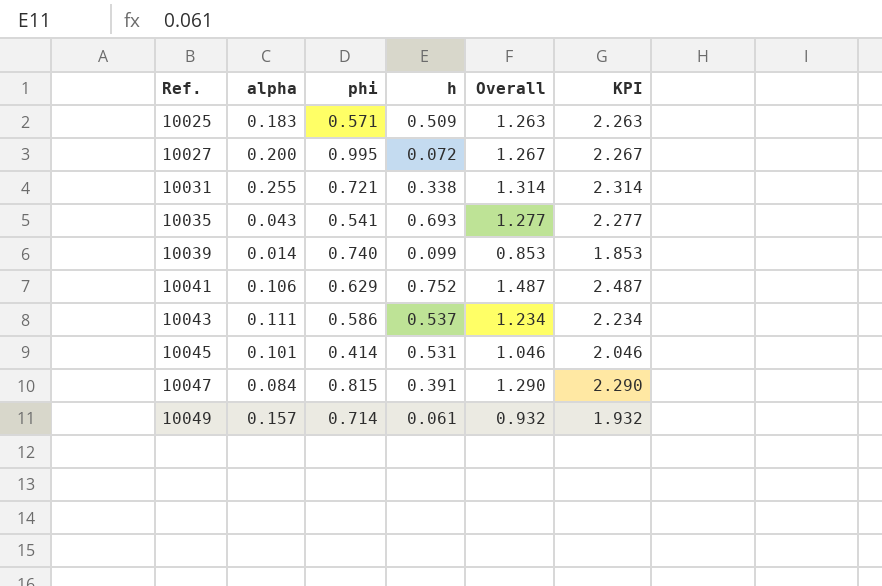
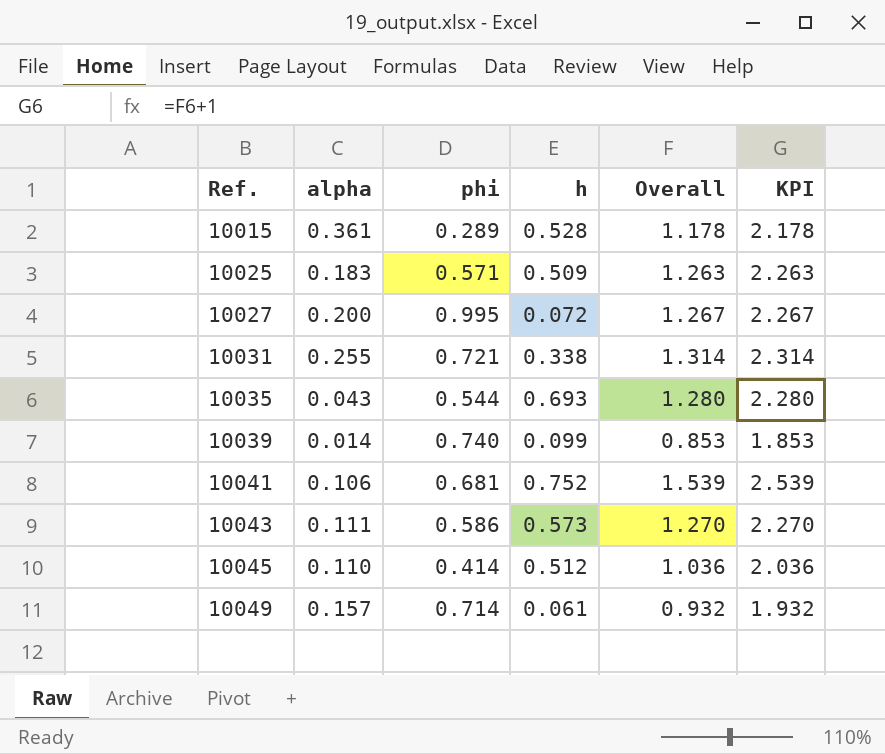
row 10047: 0.084 | 0.815 | 0.391 | 1.290 | 2.290 -> none
row 10015: none -> 0.361 | 0.289 | 0.528 | 1.178 | 2.178
10035 | phi: 0.541 -> 0.544
10035 | Overall: 1.277 -> 1.280
10035 | KPI: 2.277 -> 2.280
10041 | phi: 0.629 -> 0.681
10041 | Overall: 1.487 -> 1.539
10041 | KPI: 2.487 -> 2.539
10043 | h: 0.537 -> 0.573
10043 | Overall: 1.234 -> 1.270
10043 | KPI: 2.234 -> 2.270
10045 | alpha: 0.101 -> 0.110
10045 | h: 0.531 -> 0.512
10045 | Overall: 1.046 -> 1.036
10045 | KPI: 2.046 -> 2.036

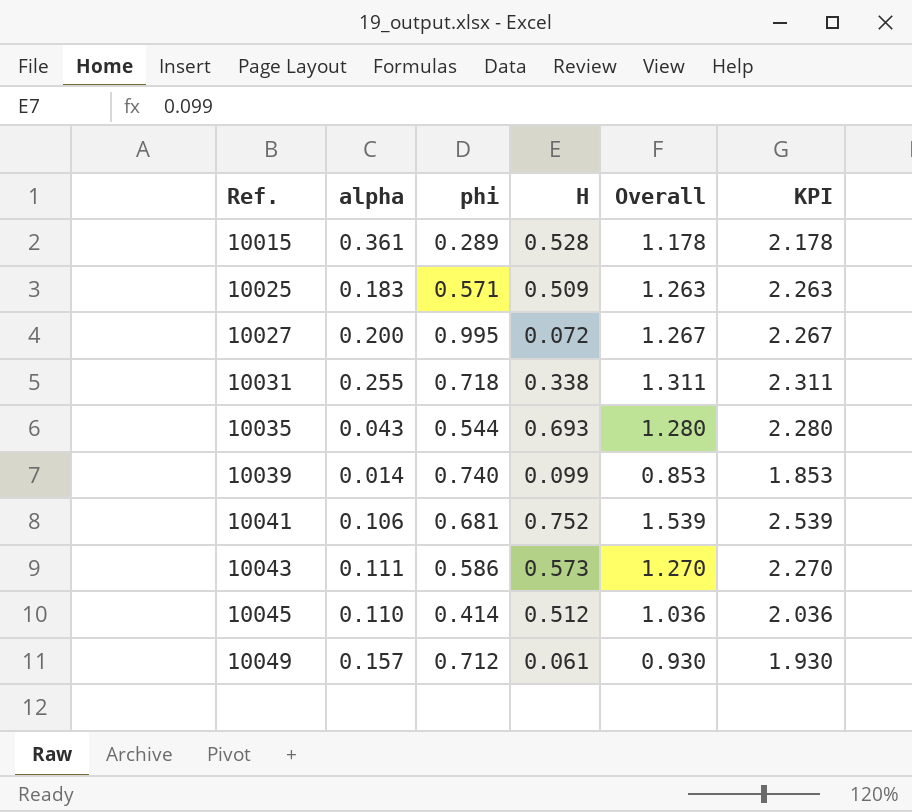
column name: h -> H
10031 | phi: 0.721 -> 0.718
10031 | Overall: 1.314 -> 1.311
10031 | KPI: 2.314 -> 2.311
10049 | phi: 0.714 -> 0.712
10049 | Overall: 0.932 -> 0.930
10049 | KPI: 1.932 -> 1.930

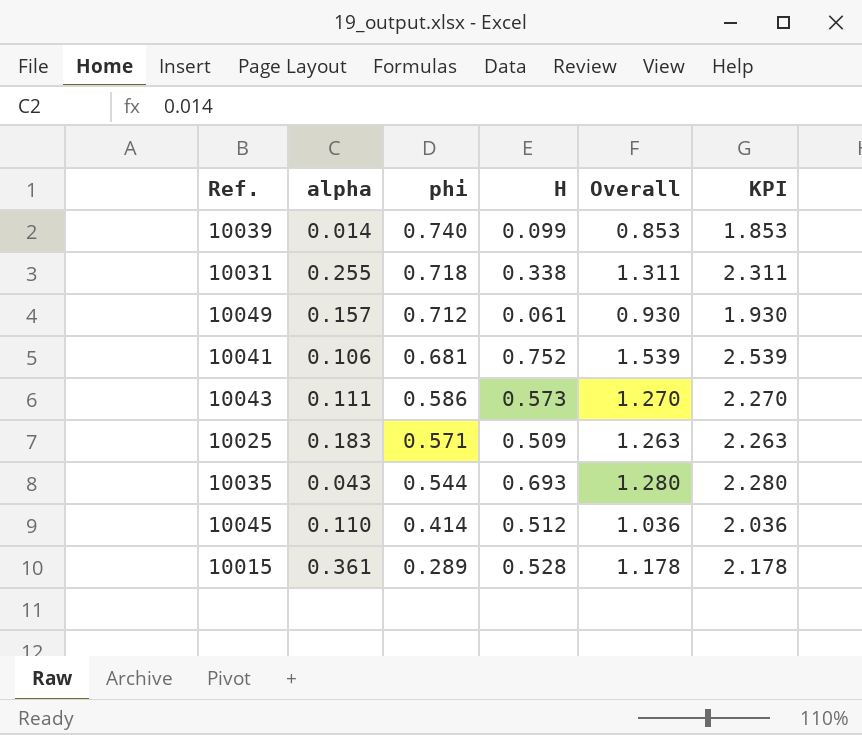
row order: Ref. ascending -> phi descending
row 10027: 0.200 | 0.995 | 0.072 | 1.267 | 2.267 -> none

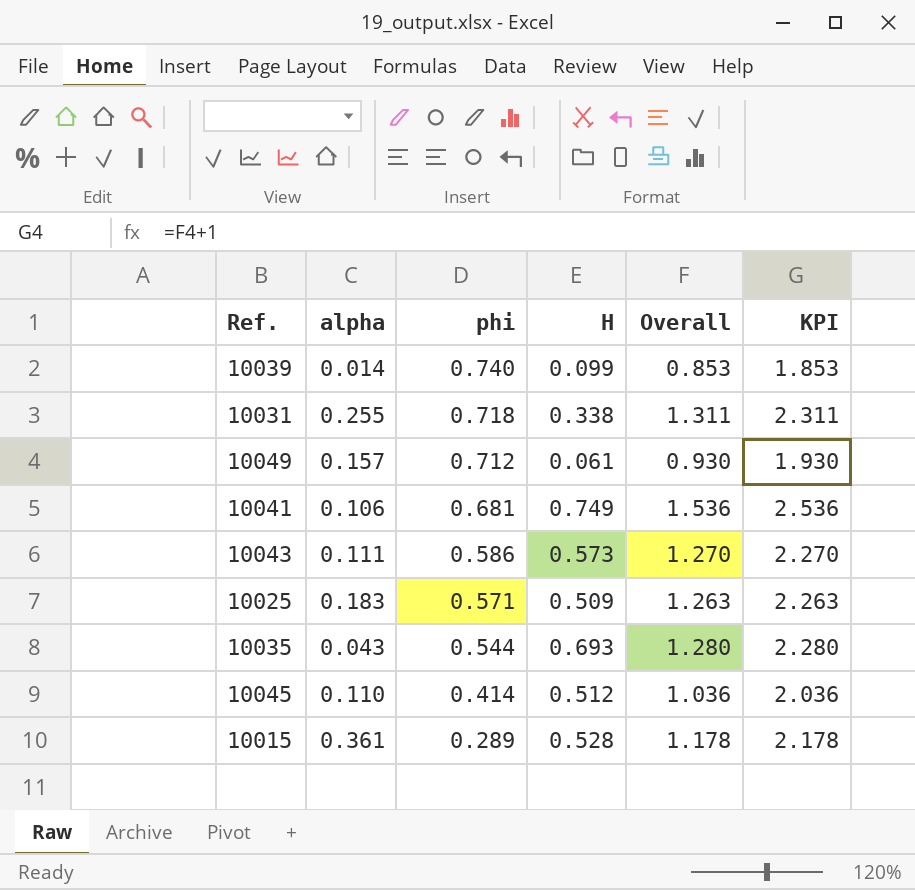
10041 | H: 0.752 -> 0.749
10041 | Overall: 1.539 -> 1.536
10041 | KPI: 2.539 -> 2.536

